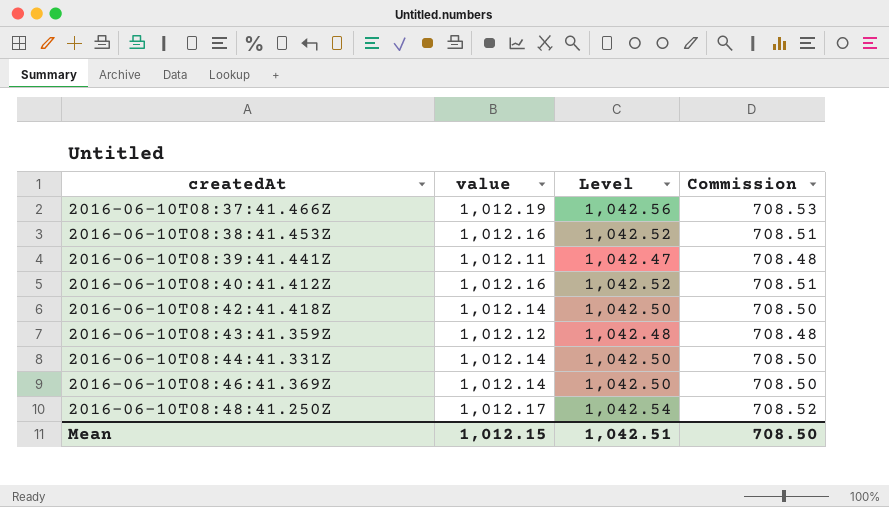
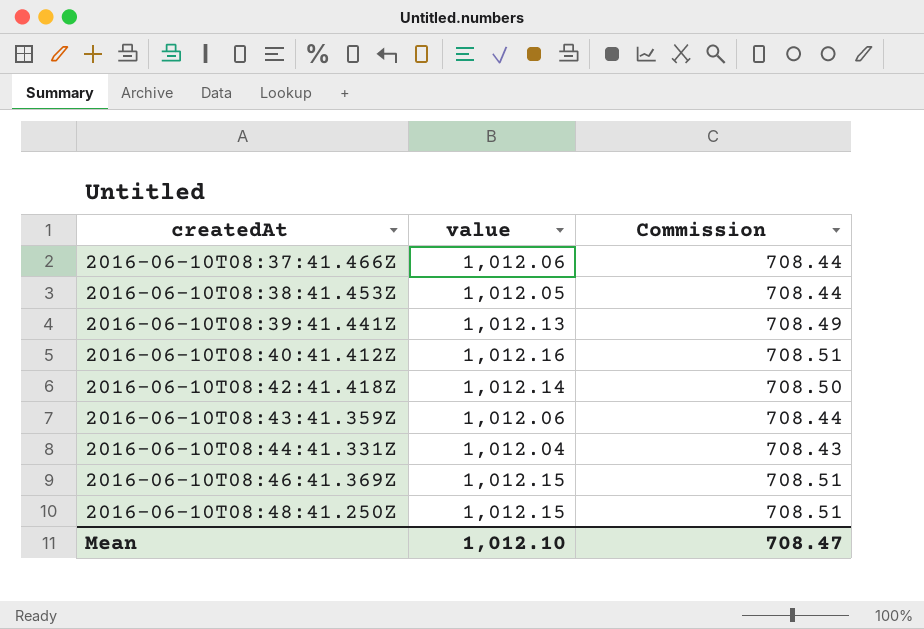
column Level | formula: [value] * 1.03 -> none
2016-06-10T08:37:41.466Z | value: 1,012.19 -> 1,012.06
2016-06-10T08:37:41.466Z | Commission: 708.53 -> 708.44
2016-06-10T08:38:41.453Z | value: 1,012.16 -> 1,012.05
2016-06-10T08:38:41.453Z | Commission: 708.51 -> 708.44
2016-06-10T08:39:41.441Z | value: 1,012.11 -> 1,012.13
2016-06-10T08:39:41.441Z | Commission: 708.48 -> 708.49
2016-06-10T08:43:41.359Z | value: 1,012.12 -> 1,012.06
2016-06-10T08:43:41.359Z | Commission: 708.48 -> 708.44
2016-06-10T08:44:41.331Z | value: 1,012.14 -> 1,012.04
2016-06-10T08:44:41.331Z | Commission: 708.50 -> 708.43
2016-06-10T08:46:41.369Z | value: 1,012.14 -> 1,012.15
2016-06-10T08:46:41.369Z | Commission: 708.50 -> 708.51
2016-06-10T08:48:41.250Z | value: 1,012.17 -> 1,012.15
2016-06-10T08:48:41.250Z | Commission: 708.52 -> 708.51
Mean | value: 1,012.15 -> 1,012.10
Mean | Commission: 708.50 -> 708.47

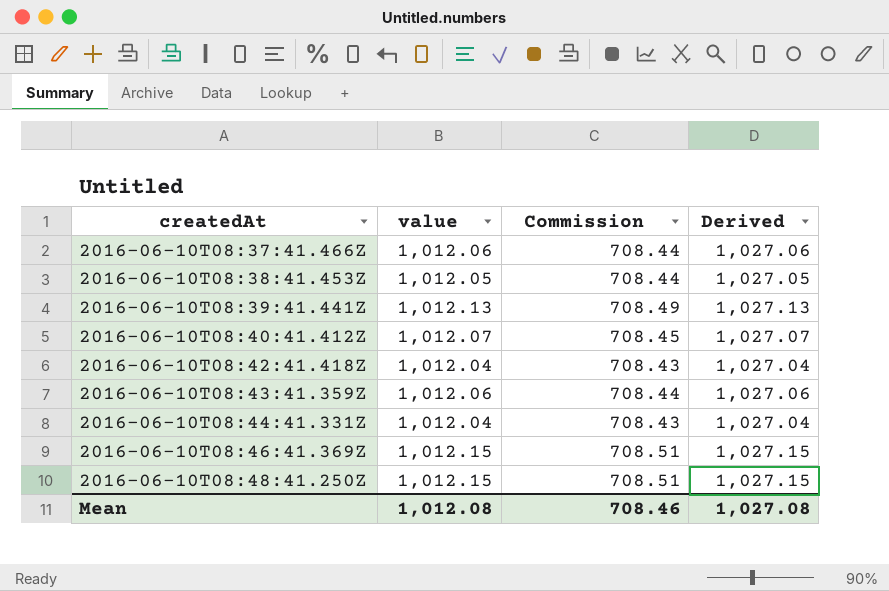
column Derived | formula: none -> [value] + 15
2016-06-10T08:40:41.412Z | value: 1,012.16 -> 1,012.07
2016-06-10T08:40:41.412Z | Commission: 708.51 -> 708.45
2016-06-10T08:42:41.418Z | value: 1,012.14 -> 1,012.04
2016-06-10T08:42:41.418Z | Commission: 708.50 -> 708.43
Mean | value: 1,012.10 -> 1,012.08
Mean | Commission: 708.47 -> 708.46

